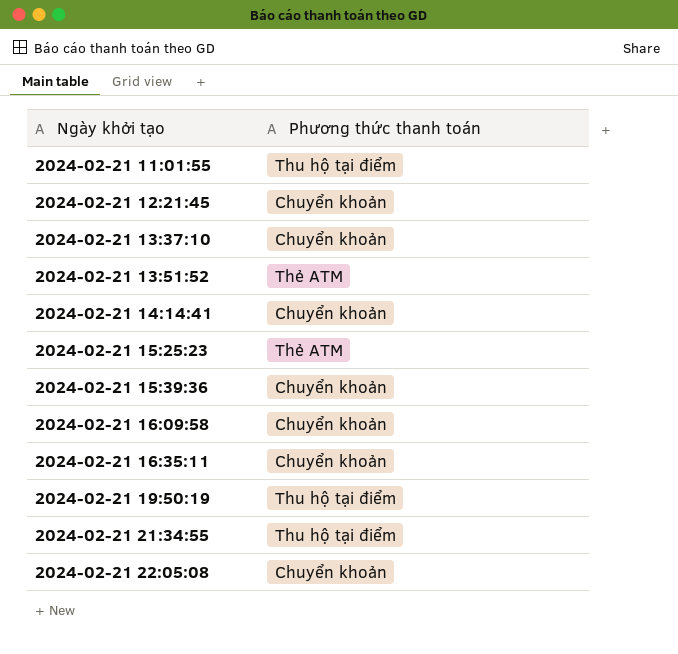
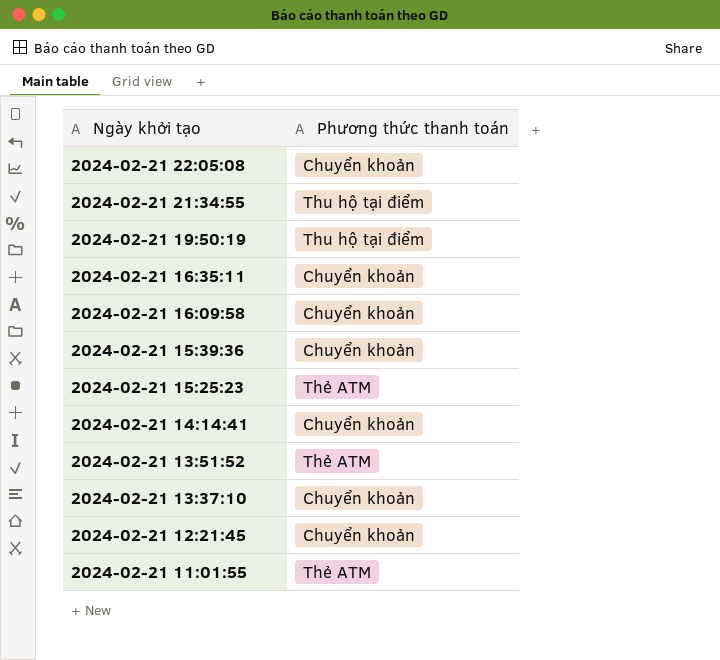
row order: Ngày khởi tạo ascending -> Ngày khởi tạo descending
2024-02-21 11:01:55 | Phương thức thanh toán: Thu hộ tại điểm -> Thẻ ATM

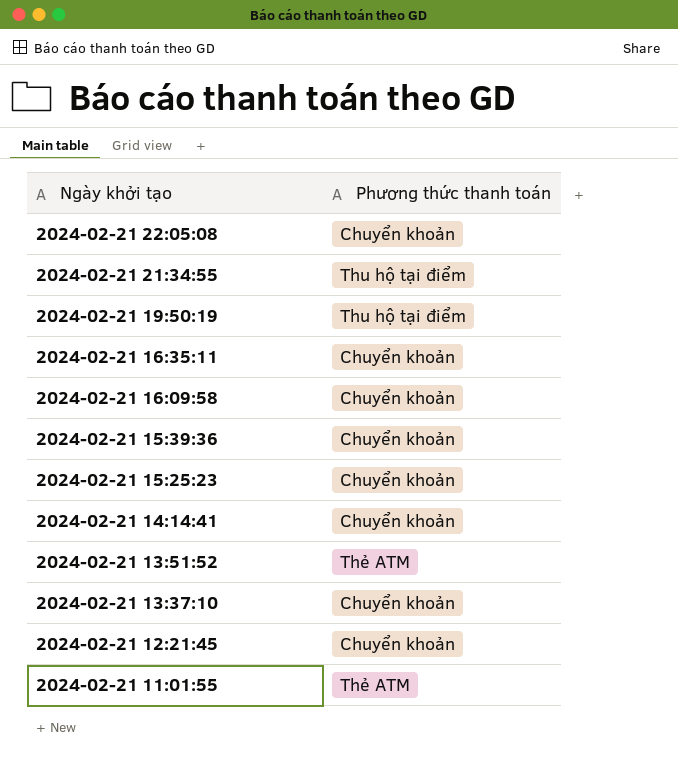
2024-02-21 15:25:23 | Phương thức thanh toán: Thẻ ATM -> Chuyển khoản

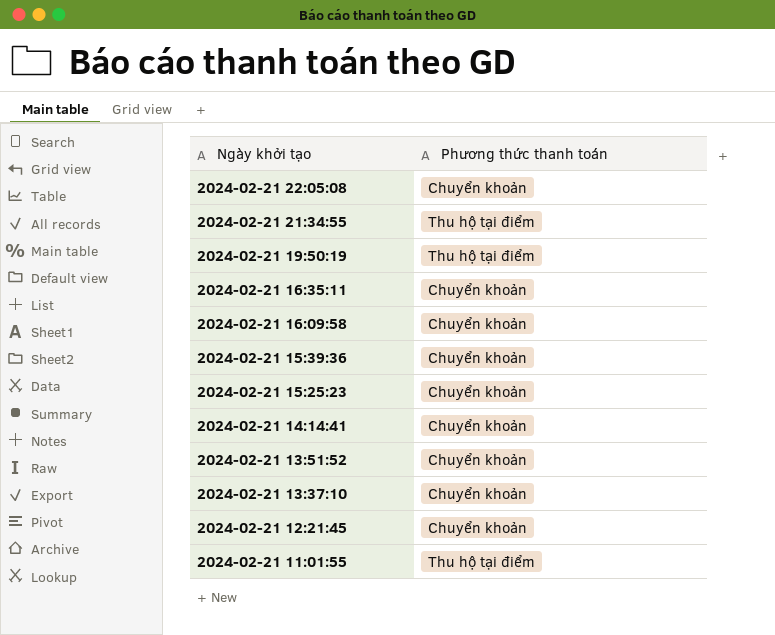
2024-02-21 13:51:52 | Phương thức thanh toán: Thẻ ATM -> Chuyển khoản
2024-02-21 11:01:55 | Phương thức thanh toán: Thẻ ATM -> Thu hộ tại điểm

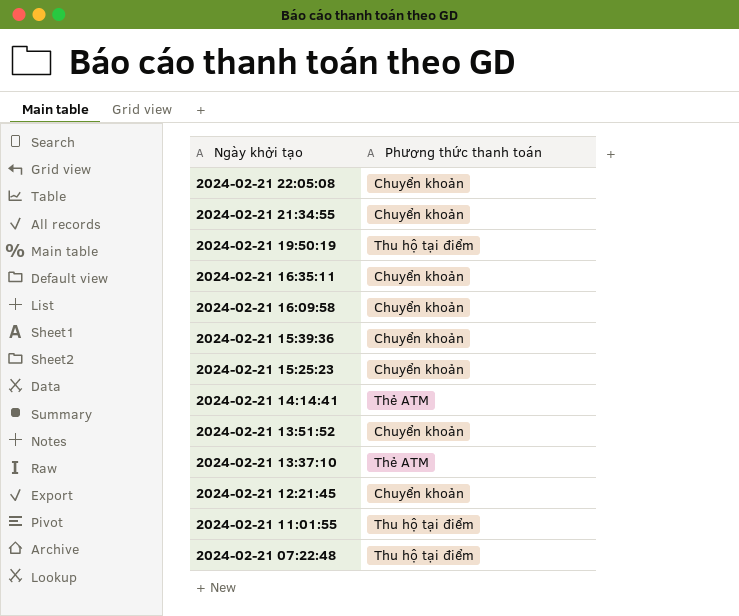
2024-02-21 21:34:55 | Phương thức thanh toán: Thu hộ tại điểm -> Chuyển khoản
2024-02-21 14:14:41 | Phương thức thanh toán: Chuyển khoản -> Thẻ ATM
2024-02-21 13:37:10 | Phương thức thanh toán: Chuyển khoản -> Thẻ ATM
row 2024-02-21 07:22:48: none -> Thu hộ tại điểm

